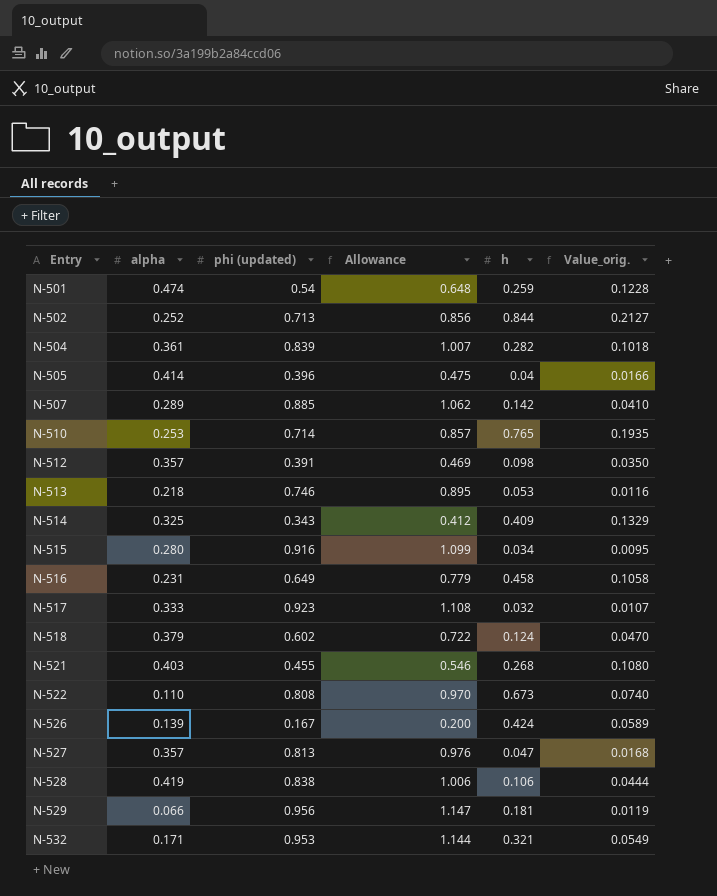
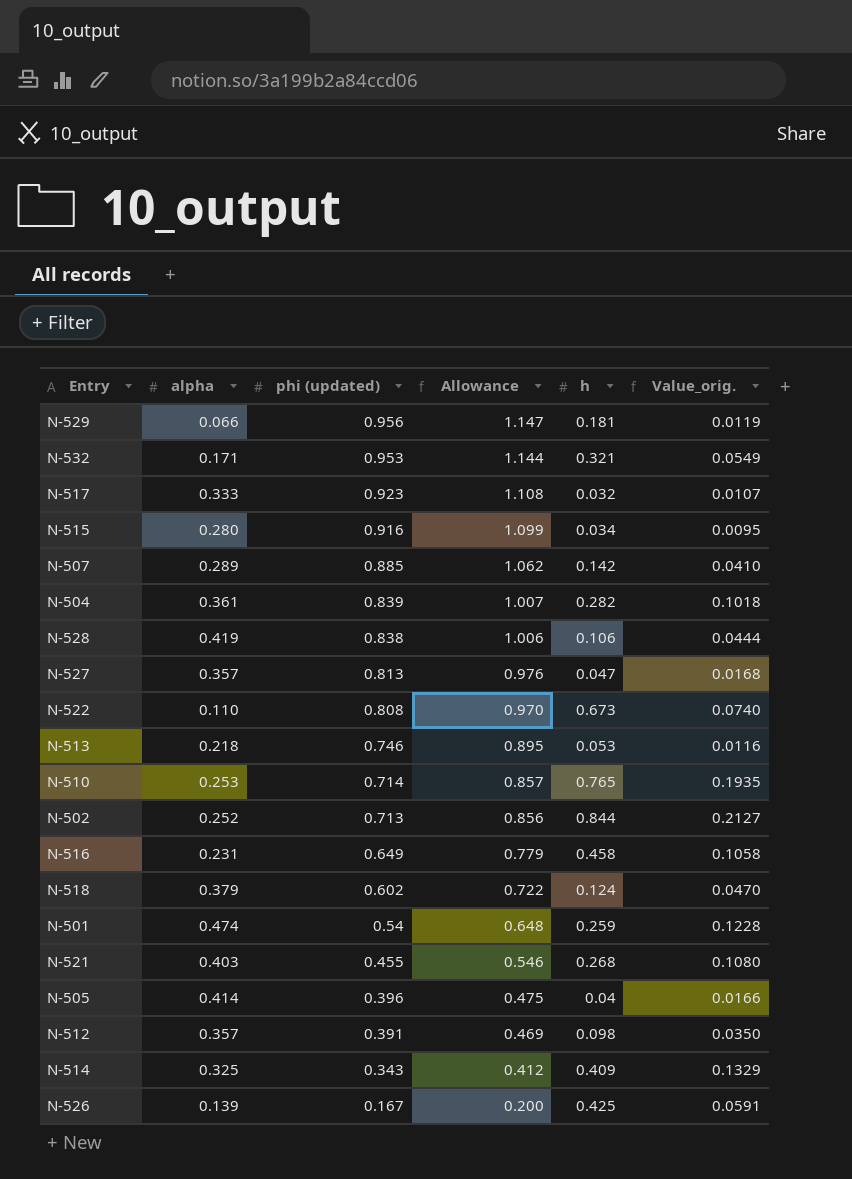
row order: Entry ascending -> phi (updated) descending
N-526 | h: 0.424 -> 0.425
N-526 | Value_orig.: 0.0589 -> 0.0591

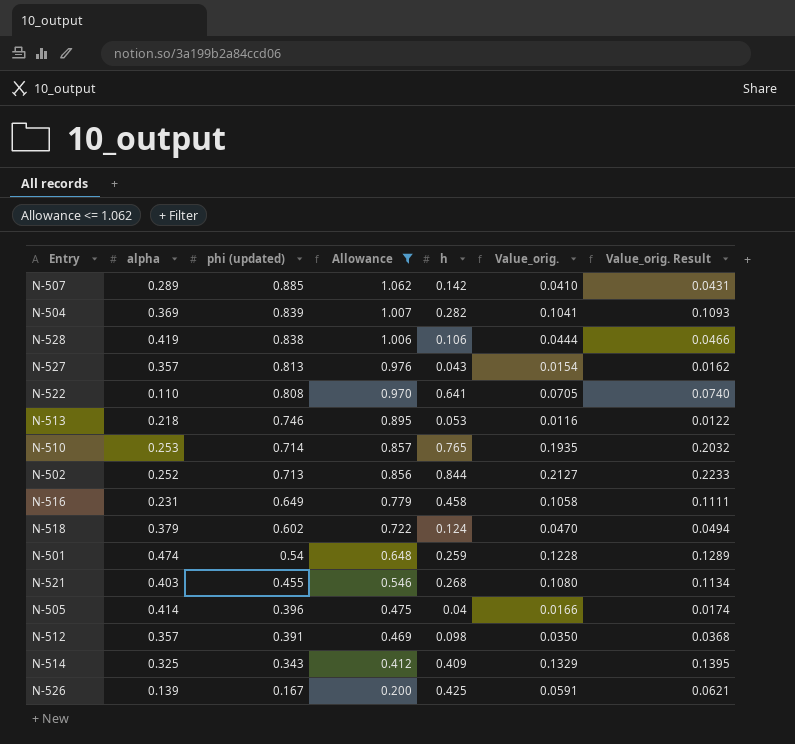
filter: none -> Allowance <= 1.062
column Value_orig. Result | formula: none -> [Value_orig.] * 1.05
N-504 | alpha: 0.361 -> 0.369
N-504 | Value_orig.: 0.1018 -> 0.1041
N-527 | h: 0.047 -> 0.043
N-527 | Value_orig.: 0.0168 -> 0.0154
N-522 | h: 0.673 -> 0.641
N-522 | Value_orig.: 0.0740 -> 0.0705

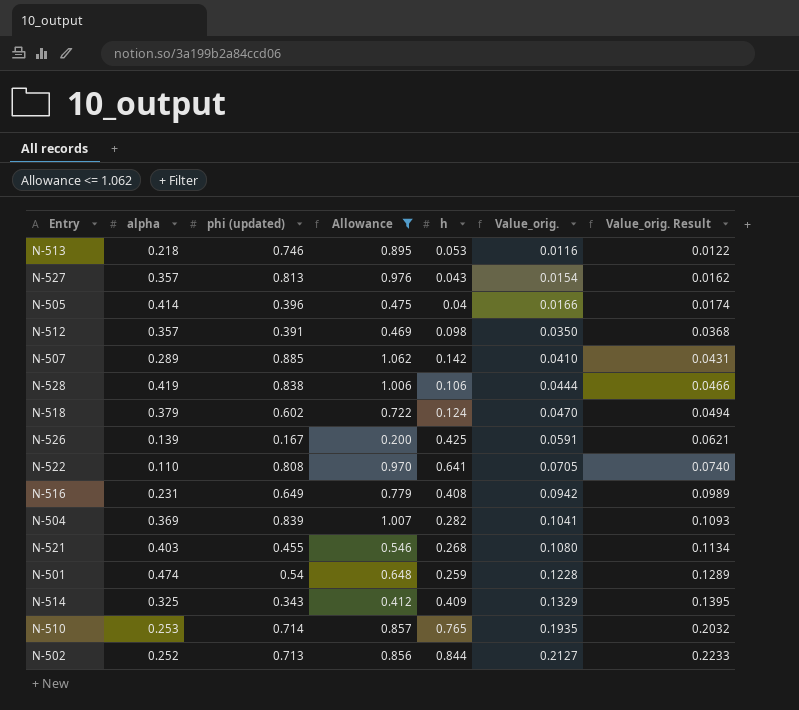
row order: phi (updated) descending -> Value_orig. ascending
N-516 | h: 0.458 -> 0.408
N-516 | Value_orig.: 0.1058 -> 0.0942
N-516 | Value_orig. Result: 0.1111 -> 0.0989

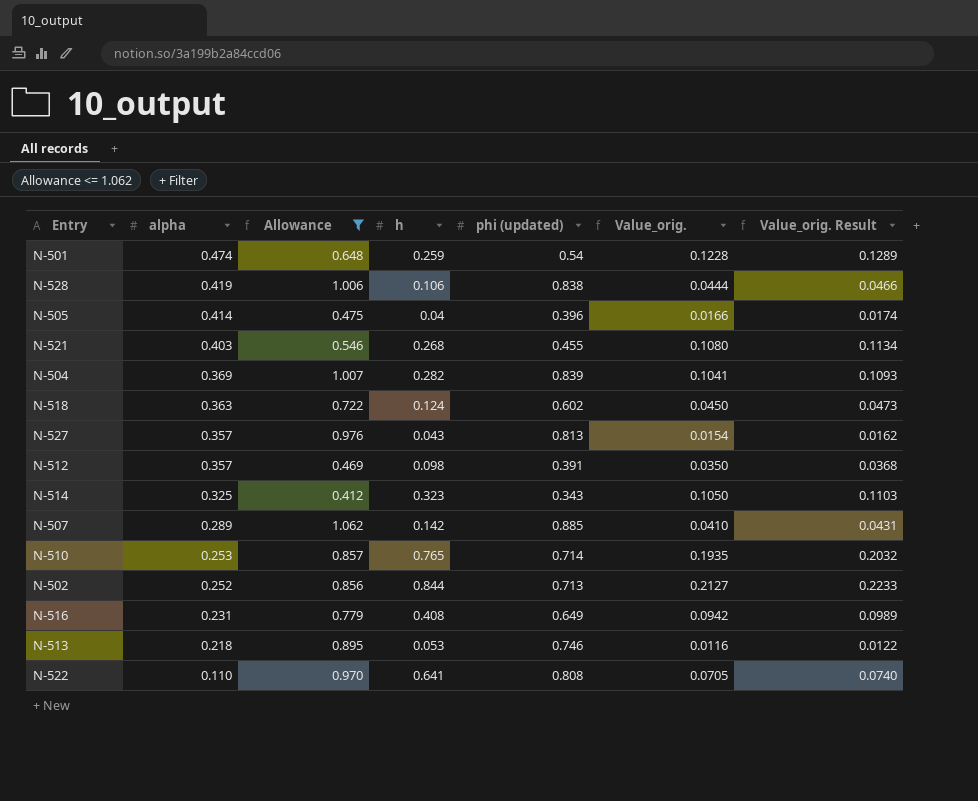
row order: Value_orig. ascending -> alpha descending
column phi (updated) | position: 3 -> 5
row N-526: 0.139 | 0.167 | 0.200 | 0.425 | 0.0591 | 0.0621 -> none
N-518 | alpha: 0.379 -> 0.363
N-518 | Value_orig.: 0.0470 -> 0.0450
N-518 | Value_orig. Result: 0.0494 -> 0.0473
N-514 | h: 0.409 -> 0.323
N-514 | Value_orig.: 0.1329 -> 0.1050
N-514 | Value_orig. Result: 0.1395 -> 0.1103

